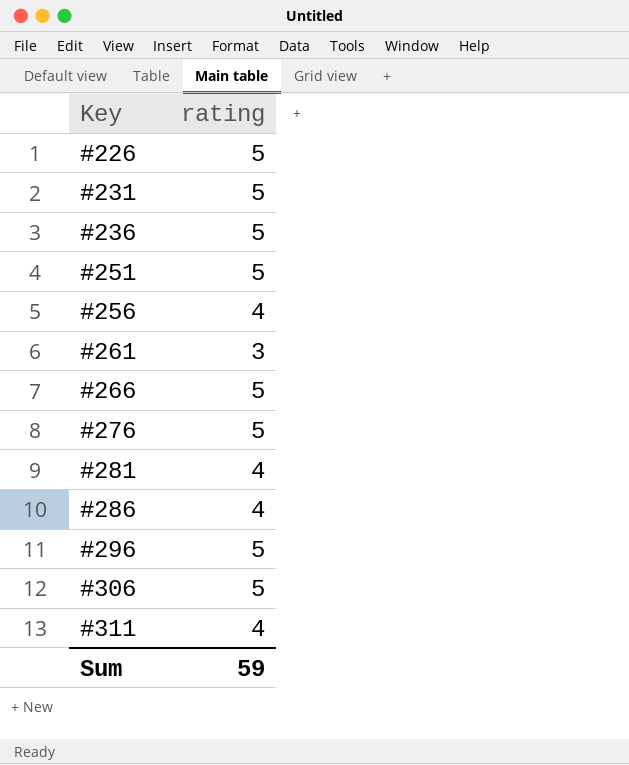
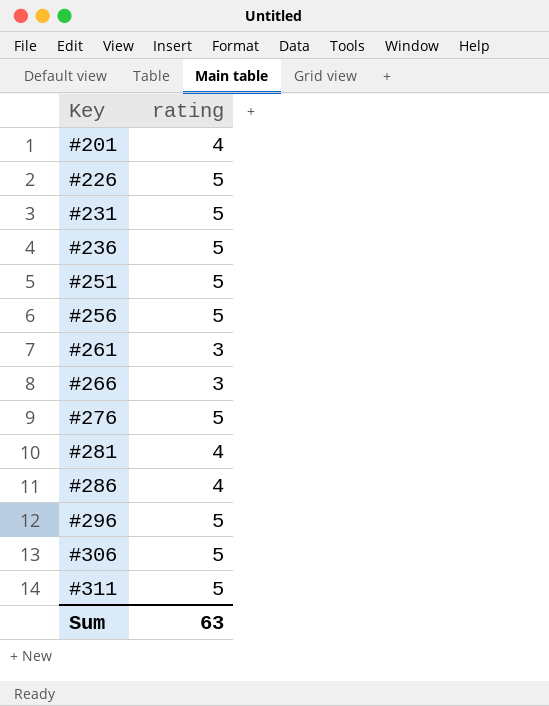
row #201: none -> 4
#256 | rating: 4 -> 5
#266 | rating: 5 -> 3
#311 | rating: 4 -> 5
Sum | rating: 59 -> 63

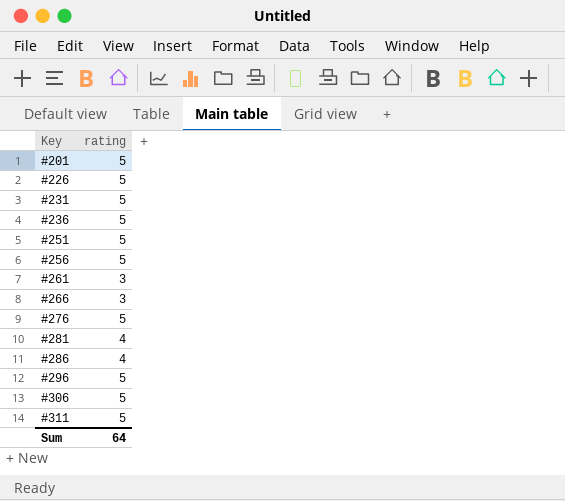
#201 | rating: 4 -> 5
Sum | rating: 63 -> 64

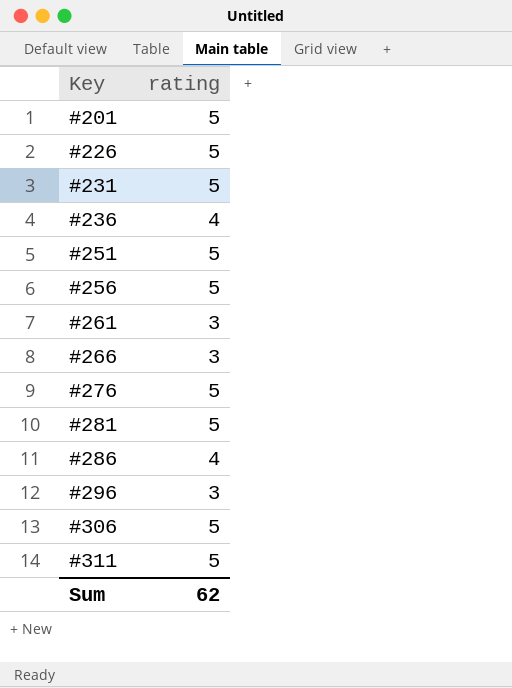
#236 | rating: 5 -> 4
#281 | rating: 4 -> 5
#296 | rating: 5 -> 3
Sum | rating: 64 -> 62

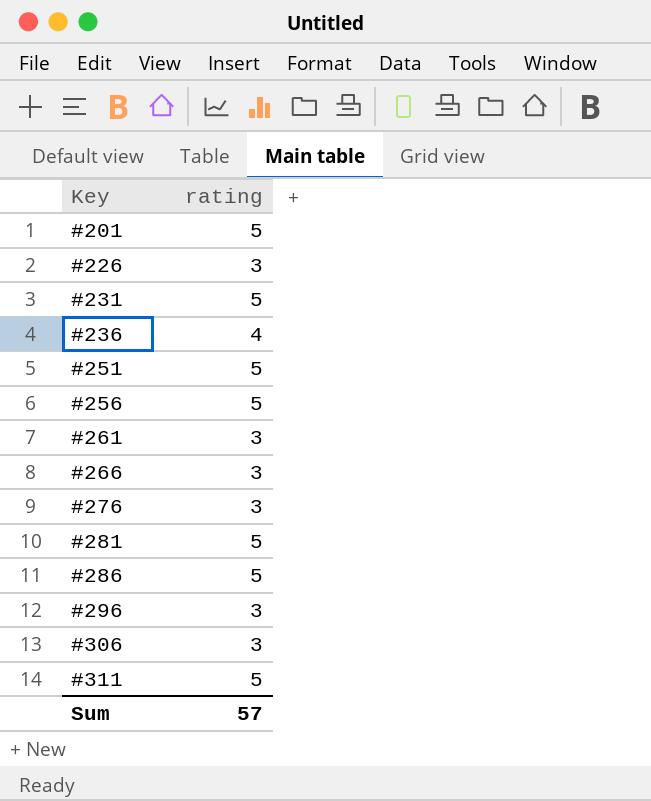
#226 | rating: 5 -> 3
#276 | rating: 5 -> 3
#286 | rating: 4 -> 5
#306 | rating: 5 -> 3
Sum | rating: 62 -> 57

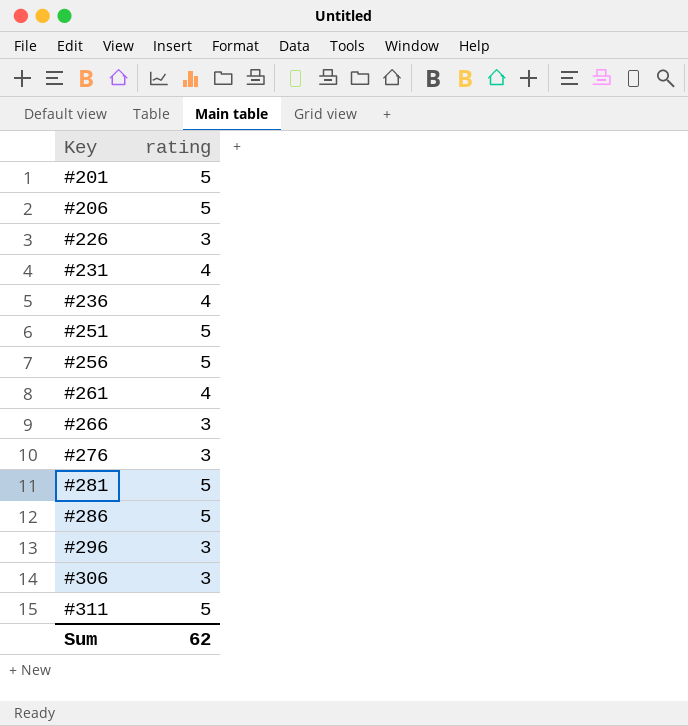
row #206: none -> 5
#231 | rating: 5 -> 4
#261 | rating: 3 -> 4
Sum | rating: 57 -> 62

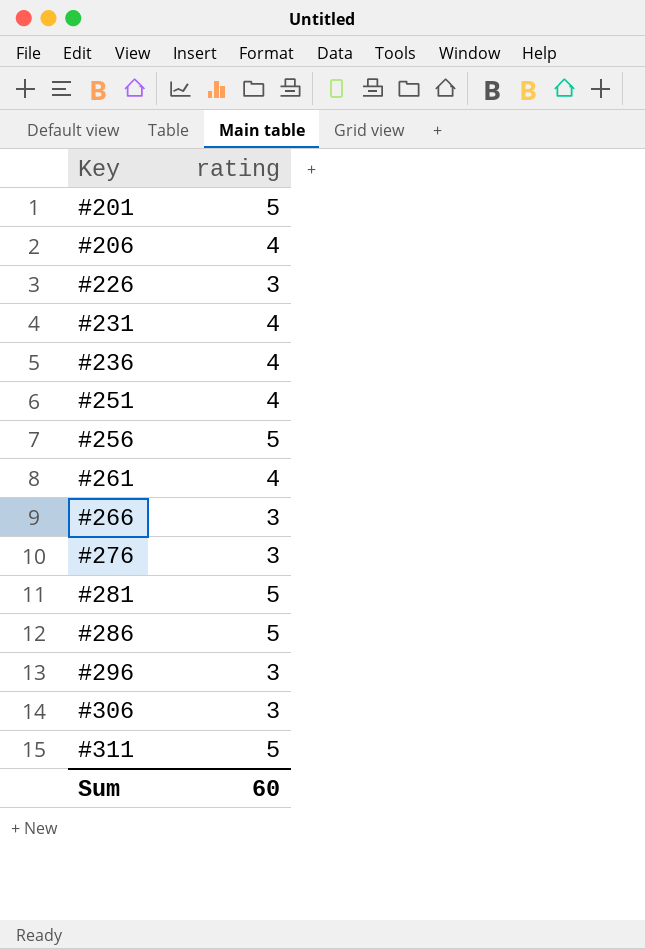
#206 | rating: 5 -> 4
#251 | rating: 5 -> 4
Sum | rating: 62 -> 60

